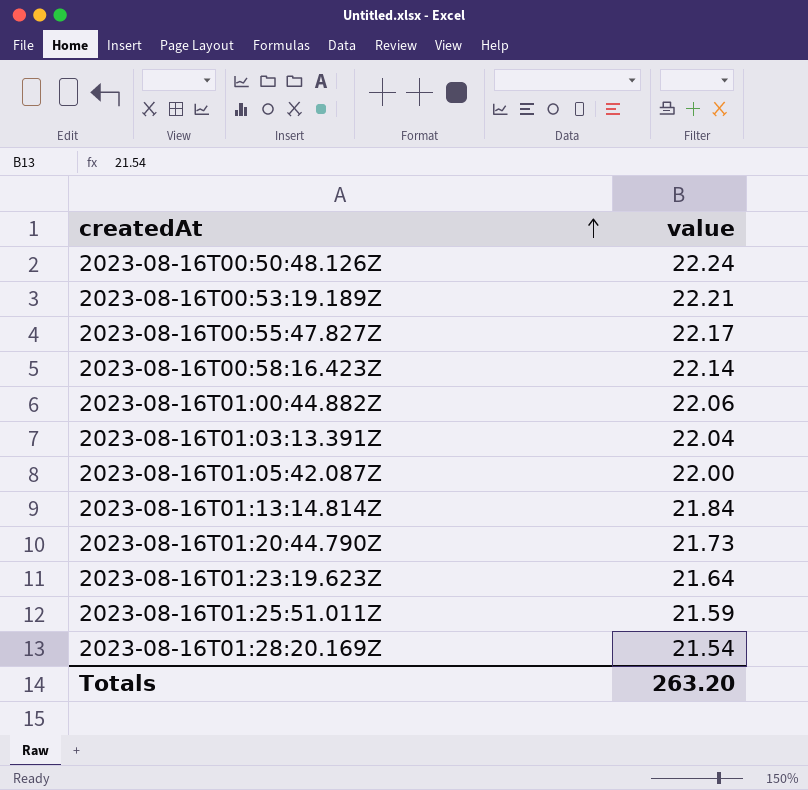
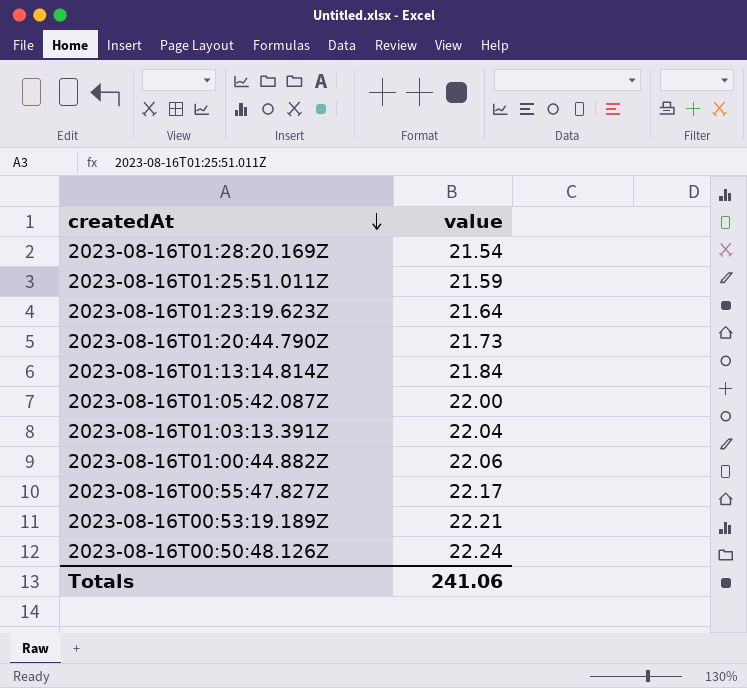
row order: createdAt ascending -> createdAt descending
row 2023-08-16T00:58:16.423Z: 22.14 -> none
Totals | value: 263.20 -> 241.06

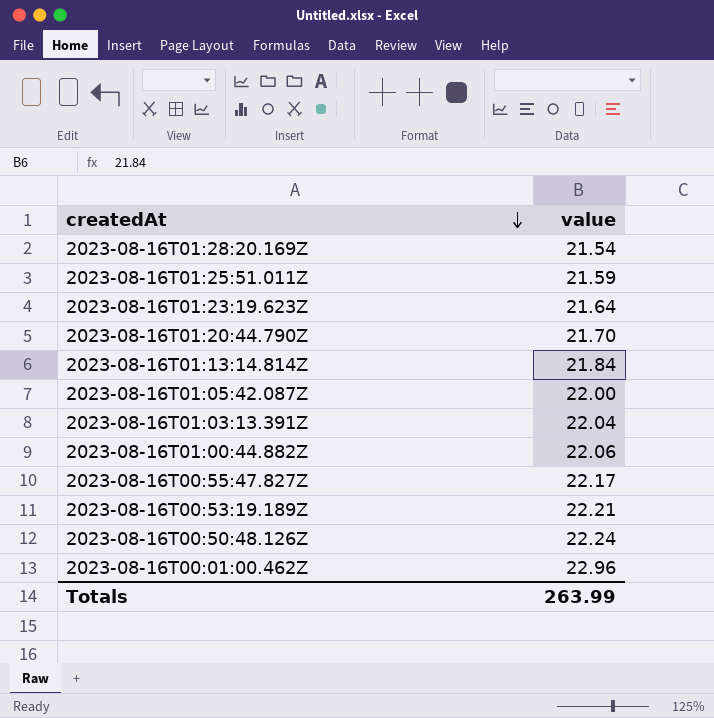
2023-08-16T01:20:44.790Z | value: 21.73 -> 21.70
row 2023-08-16T00:01:00.462Z: none -> 22.96
Totals | value: 241.06 -> 263.99

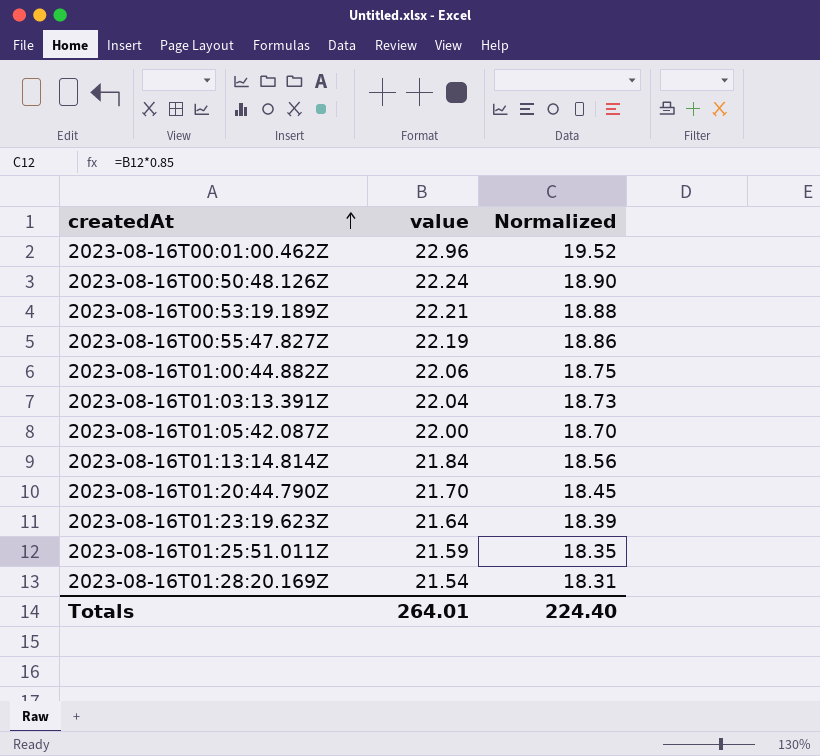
row order: createdAt descending -> createdAt ascending
column Normalized | formula: none -> [value] * 0.85
2023-08-16T00:55:47.827Z | value: 22.17 -> 22.19
Totals | value: 263.99 -> 264.01

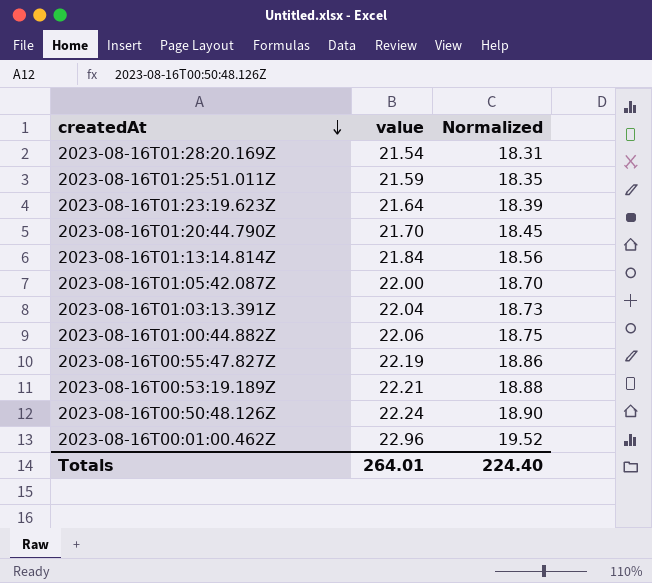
row order: createdAt ascending -> createdAt descending

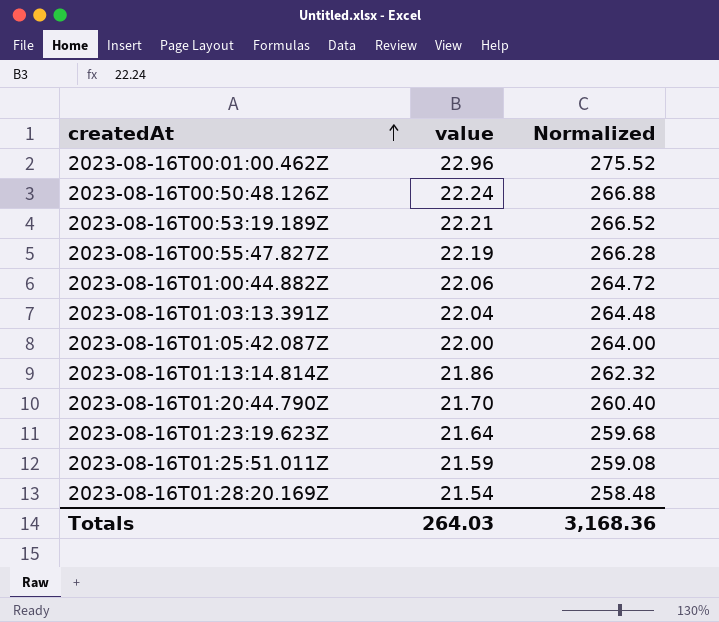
row order: createdAt descending -> createdAt ascending
column Normalized | formula: [value] * 0.85 -> [value] * 12
2023-08-16T01:13:14.814Z | value: 21.84 -> 21.86
Totals | value: 264.01 -> 264.03
Totals | Normalized: 224.40 -> 3,168.36

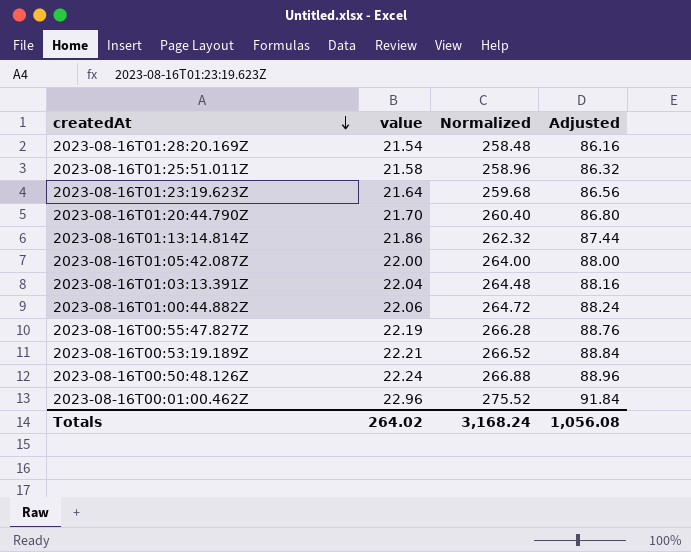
row order: createdAt ascending -> createdAt descending
column Adjusted | formula: none -> [value] * 4
2023-08-16T01:25:51.011Z | value: 21.59 -> 21.58
2023-08-16T01:25:51.011Z | Normalized: 259.08 -> 258.96
Totals | value: 264.03 -> 264.02
Totals | Normalized: 3,168.36 -> 3,168.24

